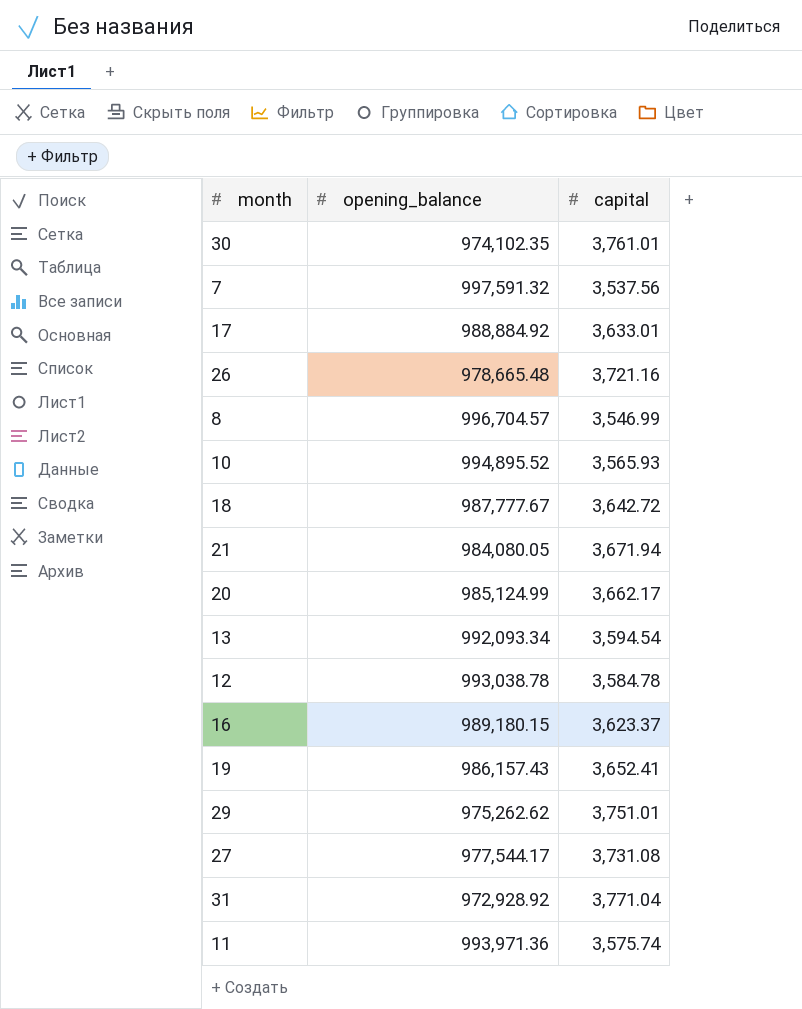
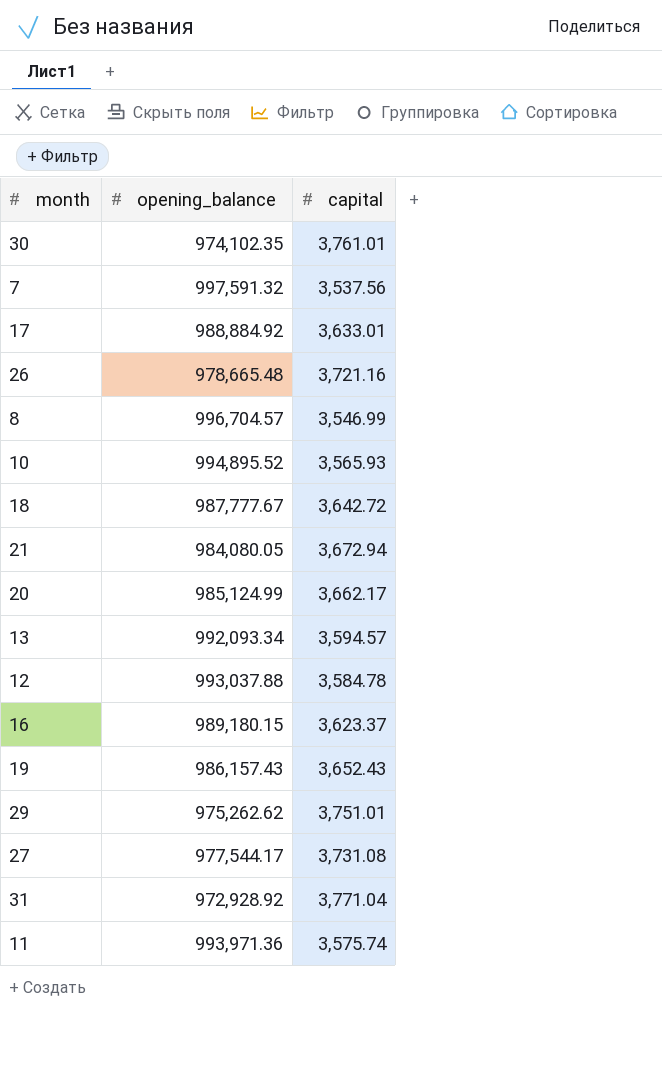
21 | capital: 3,671.94 -> 3,672.94
13 | capital: 3,594.54 -> 3,594.57
12 | opening_balance: 993,038.78 -> 993,037.88
19 | capital: 3,652.41 -> 3,652.43

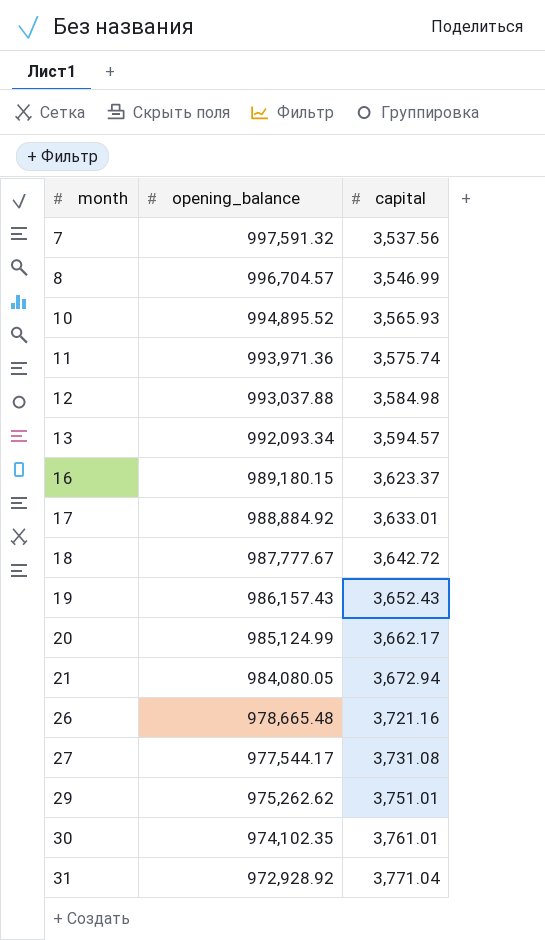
row order: none -> month ascending
12 | capital: 3,584.78 -> 3,584.98

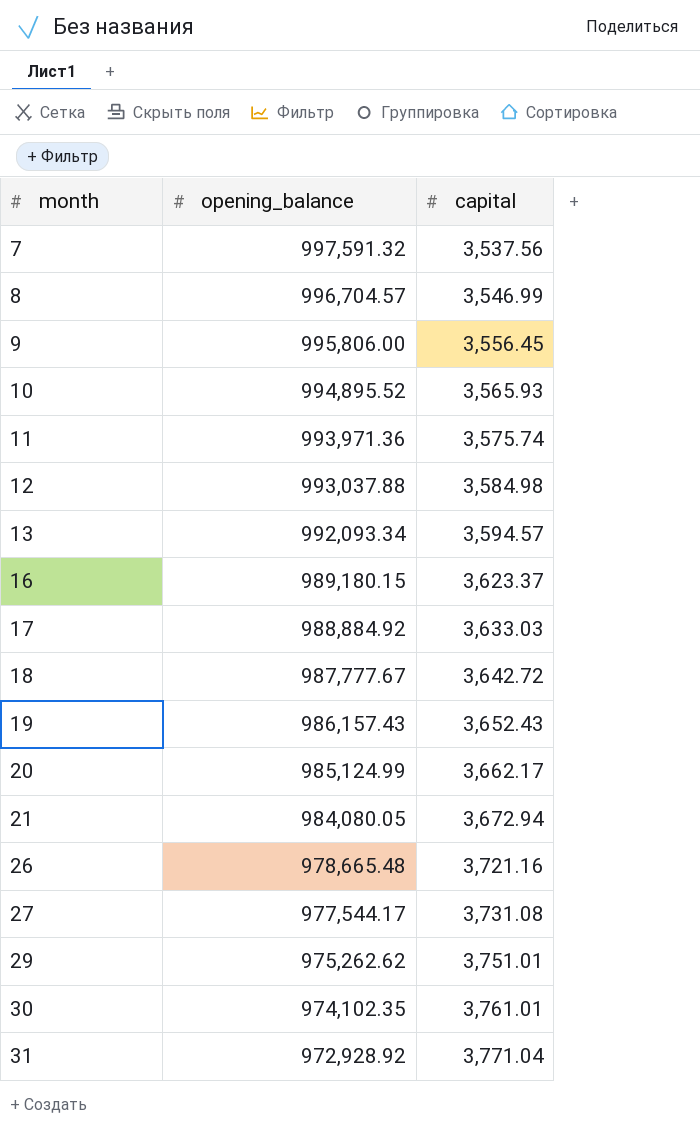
row 9: none -> 995,806.00 | 3,556.45
17 | capital: 3,633.01 -> 3,633.03

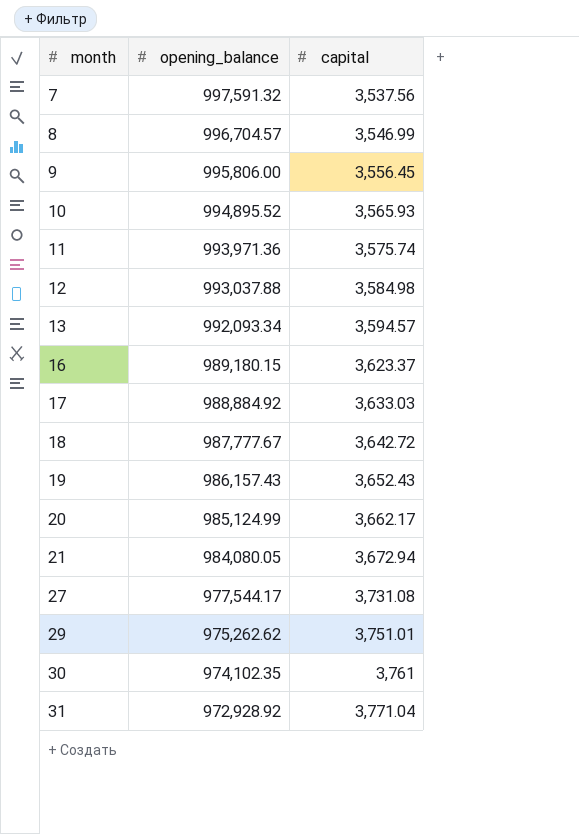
row 26: 978,665.48 | 3,721.16 -> none
30 | capital: 3,761.01 -> 3,761

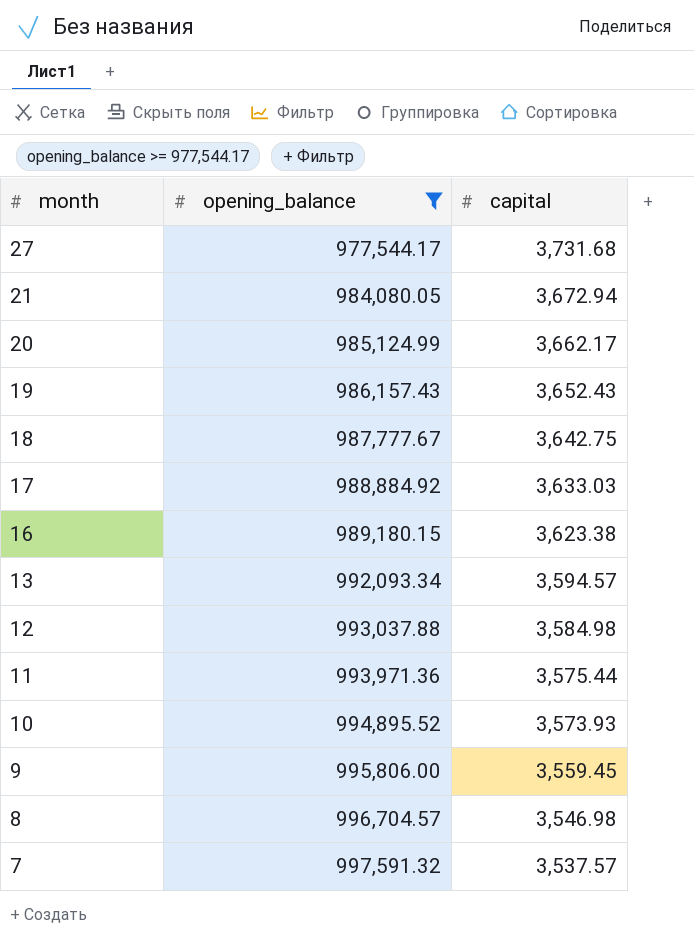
filter: none -> opening_balance >= 977,544.17
row order: month ascending -> month descending
27 | capital: 3,731.08 -> 3,731.68
18 | capital: 3,642.72 -> 3,642.75
16 | capital: 3,623.37 -> 3,623.38
11 | capital: 3,575.74 -> 3,575.44
10 | capital: 3,565.93 -> 3,573.93
9 | capital: 3,556.45 -> 3,559.45
8 | capital: 3,546.99 -> 3,546.98
7 | capital: 3,537.56 -> 3,537.57

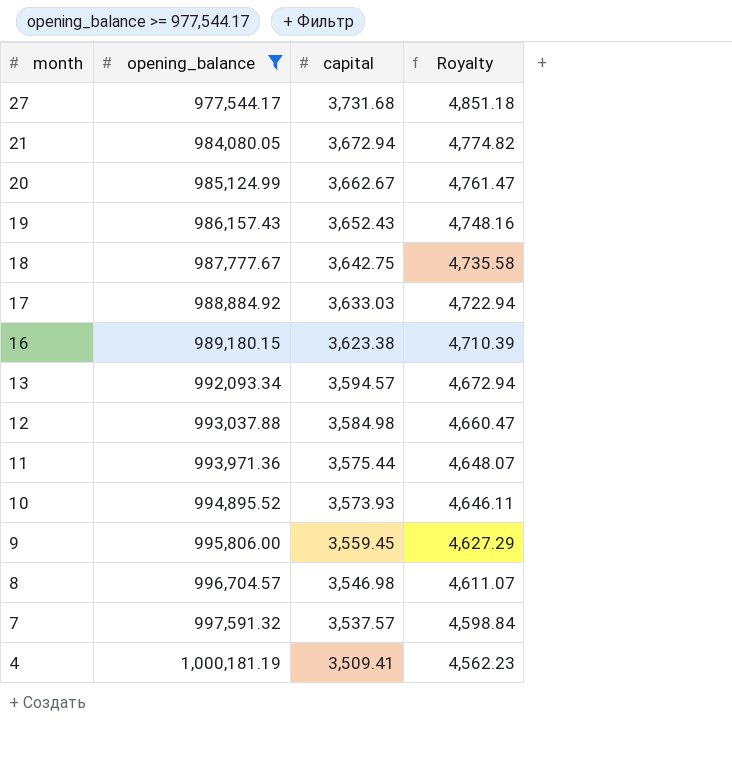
column Royalty | formula: none -> [capital] * 1.3
20 | capital: 3,662.17 -> 3,662.67
row 4: none -> 1,000,181.19 | 3,509.41 | 4,562.23

